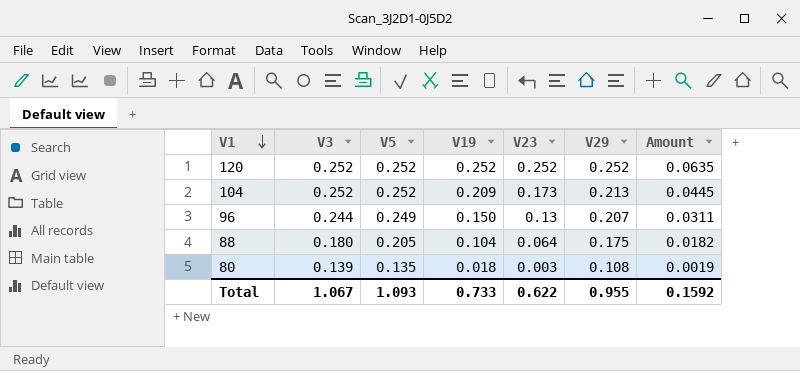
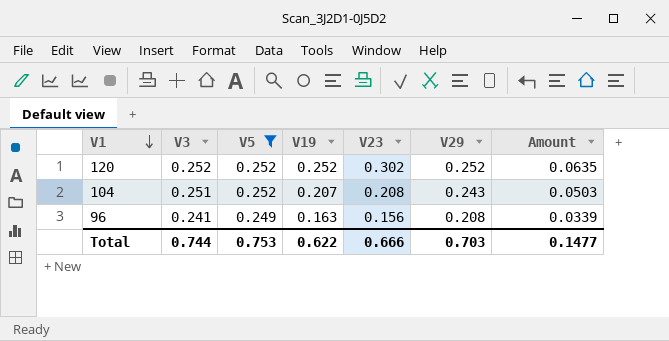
filter: none -> V5 >= 0.249
120 | V23: 0.252 -> 0.302
104 | V3: 0.252 -> 0.251
104 | V19: 0.209 -> 0.207
104 | V23: 0.173 -> 0.208
104 | V29: 0.213 -> 0.243
104 | Amount: 0.0445 -> 0.0503
96 | V3: 0.244 -> 0.241
96 | V19: 0.150 -> 0.163
96 | V23: 0.13 -> 0.156
96 | V29: 0.207 -> 0.208
96 | Amount: 0.0311 -> 0.0339
Total | V3: 1.067 -> 0.744
Total | V5: 1.093 -> 0.753
Total | V19: 0.733 -> 0.622
Total | V23: 0.622 -> 0.666
Total | V29: 0.955 -> 0.703
Total | Amount: 0.1592 -> 0.1477

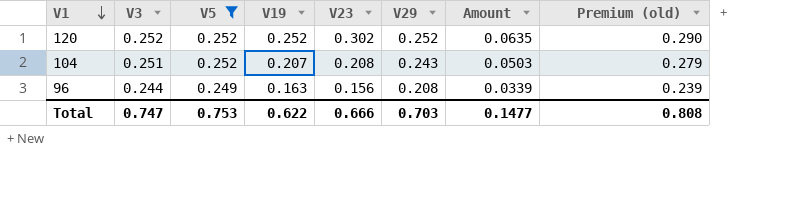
column Premium (old) | formula: none -> [V29] * 1.15
96 | V3: 0.241 -> 0.244
Total | V3: 0.744 -> 0.747

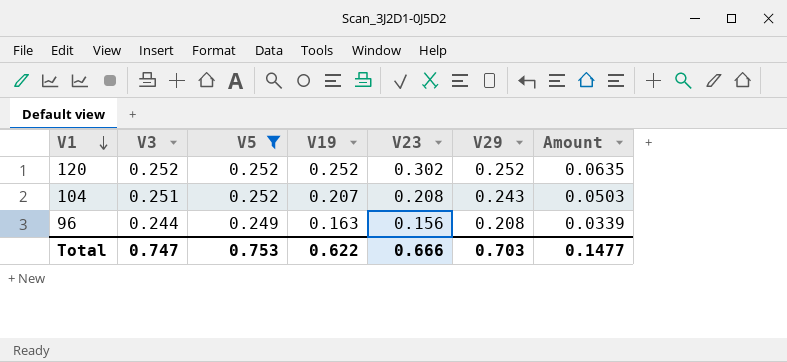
column Premium (old) | formula: [V29] * 1.15 -> none

